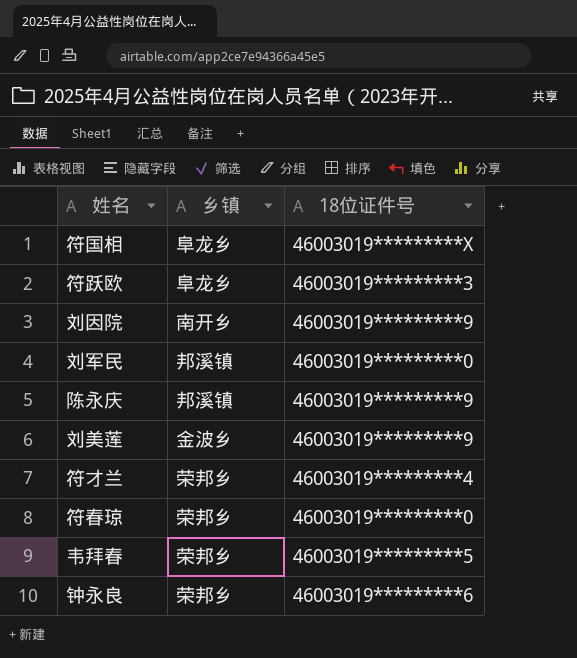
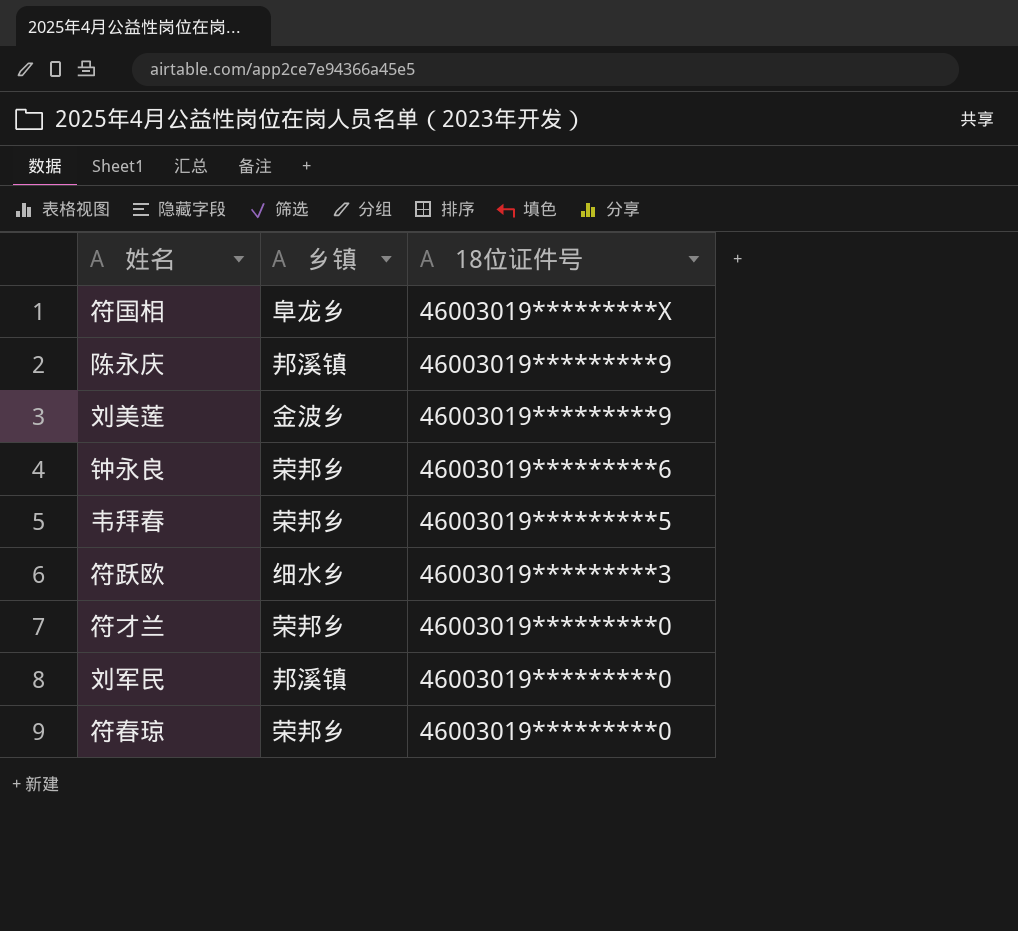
row order: none -> 18位证件号 descending
row 刘因院: 南开乡 | 46003019*********9 -> none
符跃欧 | 乡镇: 阜龙乡 -> 细水乡
符才兰 | 18位证件号: 46003019*********4 -> 46003019*********0

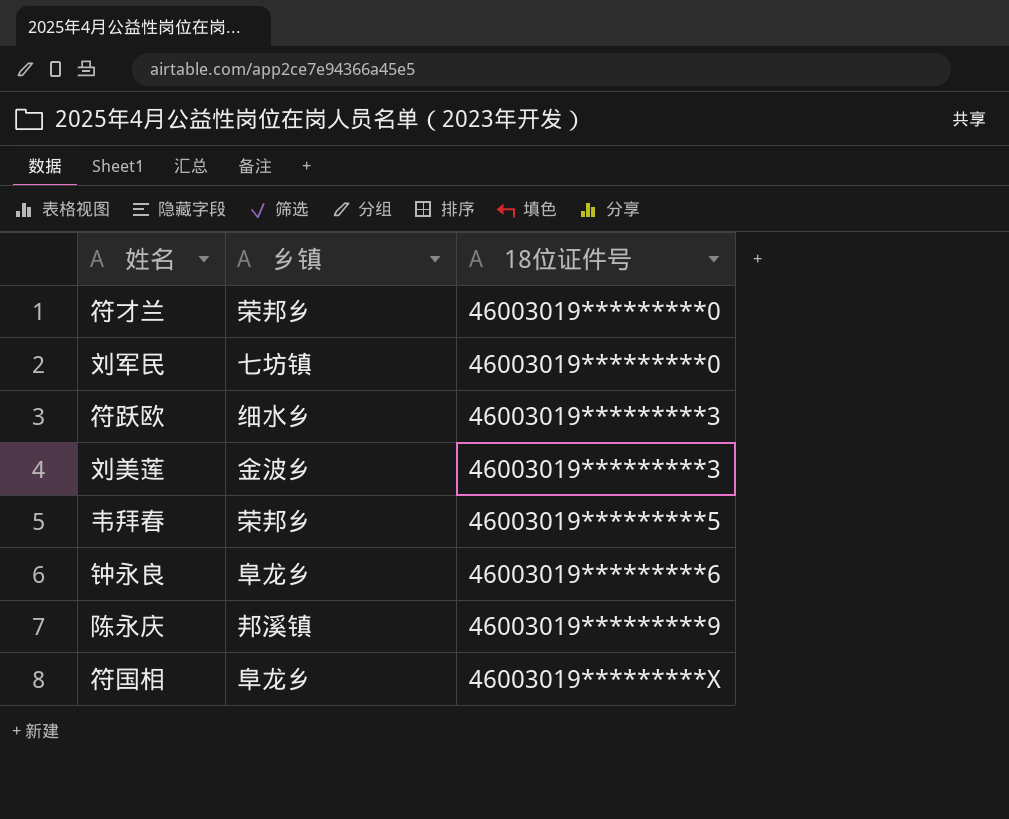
row order: 18位证件号 descending -> 18位证件号 ascending
row 符春琼: 荣邦乡 | 46003019*********0 -> none
刘军民 | 乡镇: 邦溪镇 -> 七坊镇
刘美莲 | 18位证件号: 46003019*********9 -> 46003019*********3
钟永良 | 乡镇: 荣邦乡 -> 阜龙乡

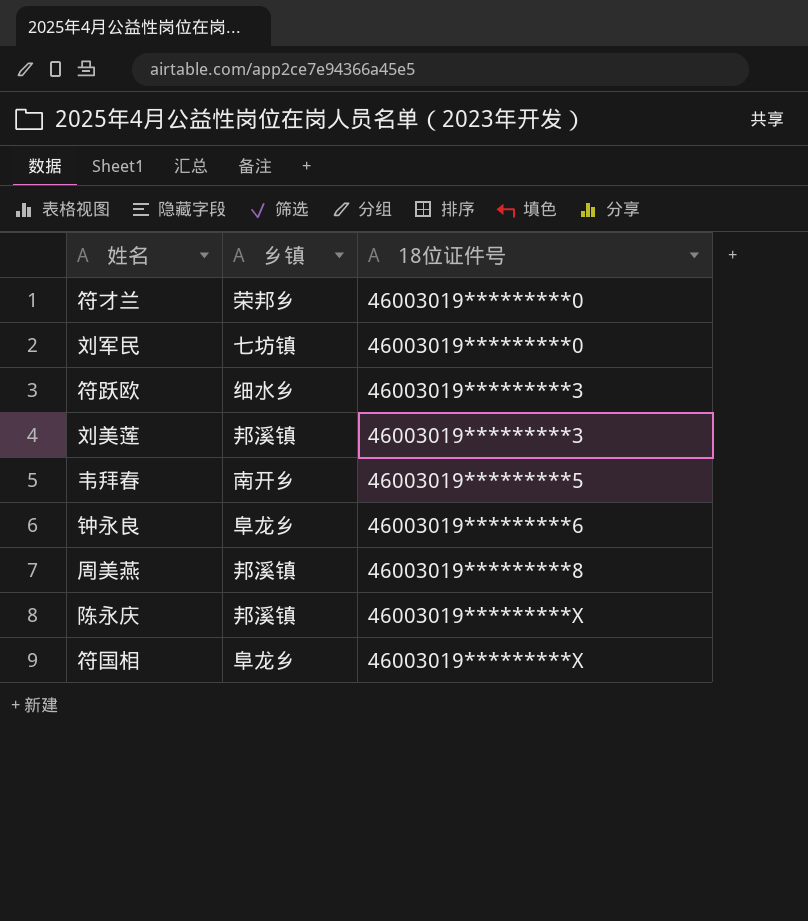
刘美莲 | 乡镇: 金波乡 -> 邦溪镇
韦拜春 | 乡镇: 荣邦乡 -> 南开乡
row 周美燕: none -> 邦溪镇 | 46003019*********8
陈永庆 | 18位证件号: 46003019*********9 -> 46003019*********X

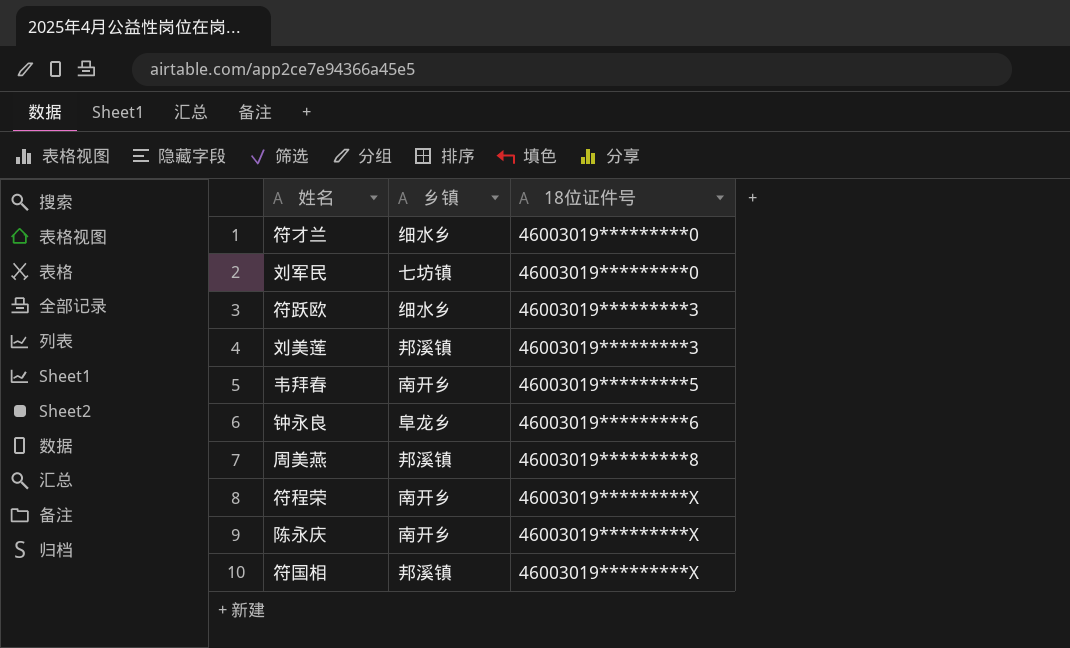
符才兰 | 乡镇: 荣邦乡 -> 细水乡
row 符程荣: none -> 南开乡 | 46003019*********X
陈永庆 | 乡镇: 邦溪镇 -> 南开乡
符国相 | 乡镇: 阜龙乡 -> 邦溪镇

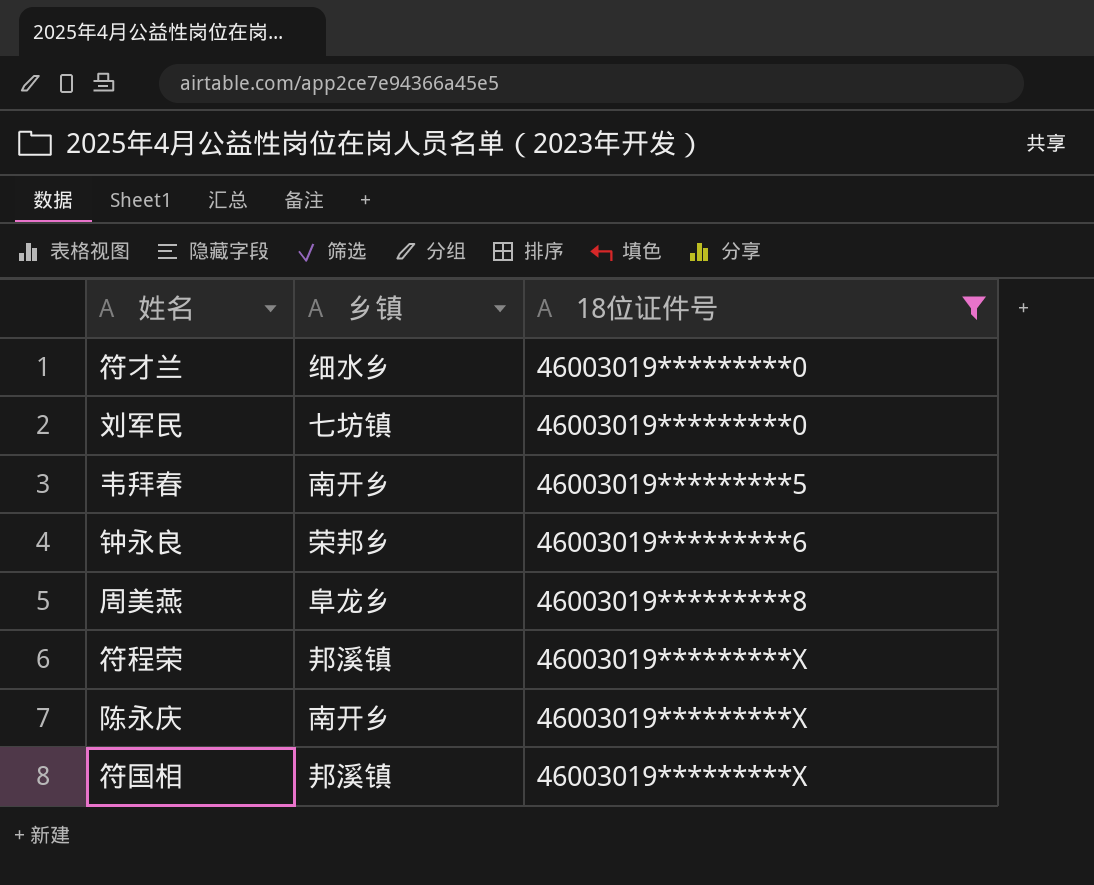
filter: none -> 18位证件号 != 46003019*********3
钟永良 | 乡镇: 阜龙乡 -> 荣邦乡
周美燕 | 乡镇: 邦溪镇 -> 阜龙乡
符程荣 | 乡镇: 南开乡 -> 邦溪镇

